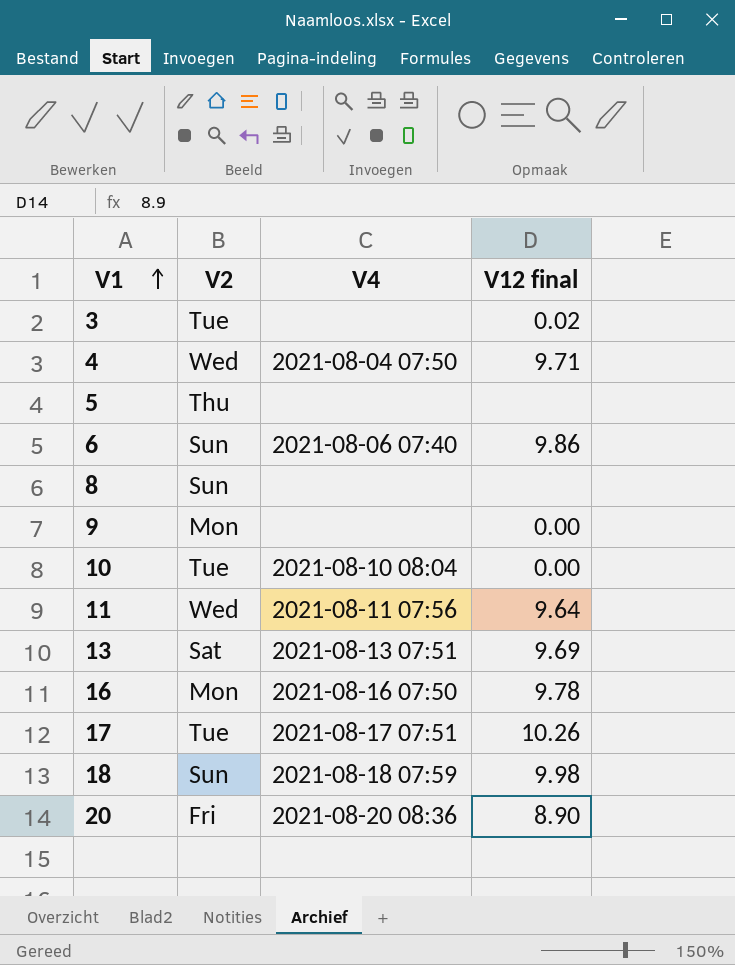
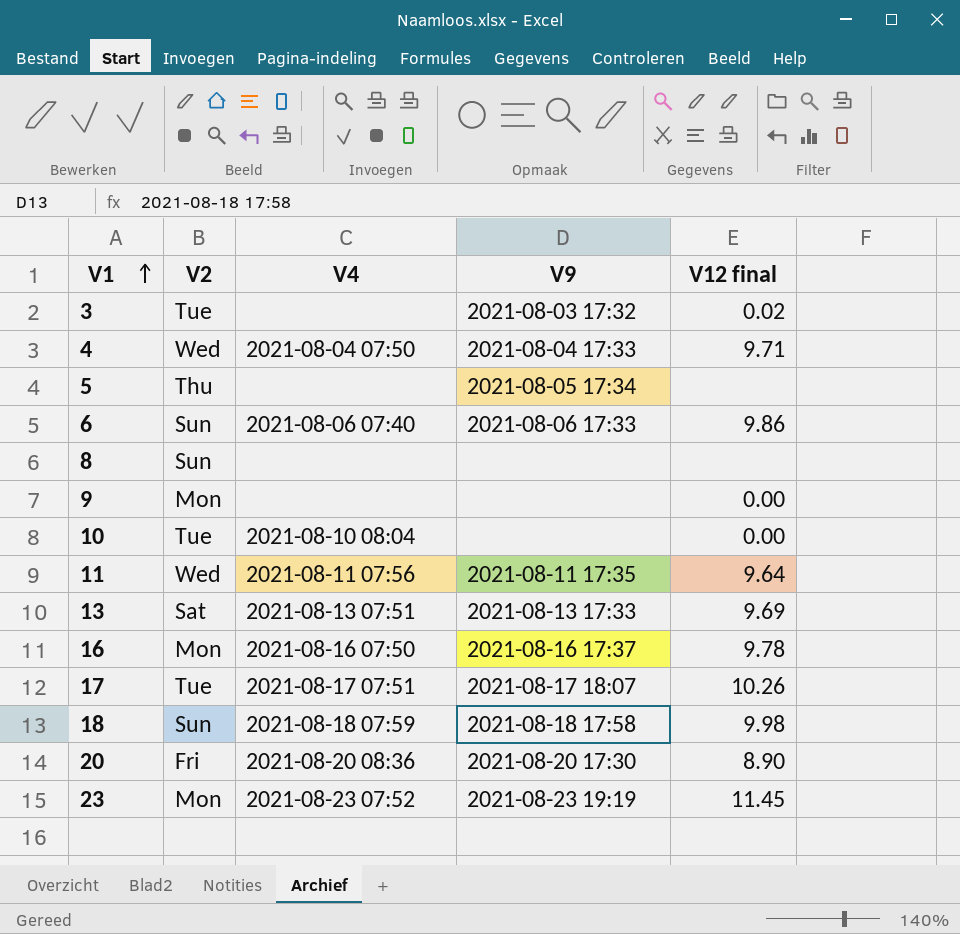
column V9 | position: none -> 4
row 23: none -> Mon | 2021-08-23 07:52 | 2021-08-23 19:19 | 11.45

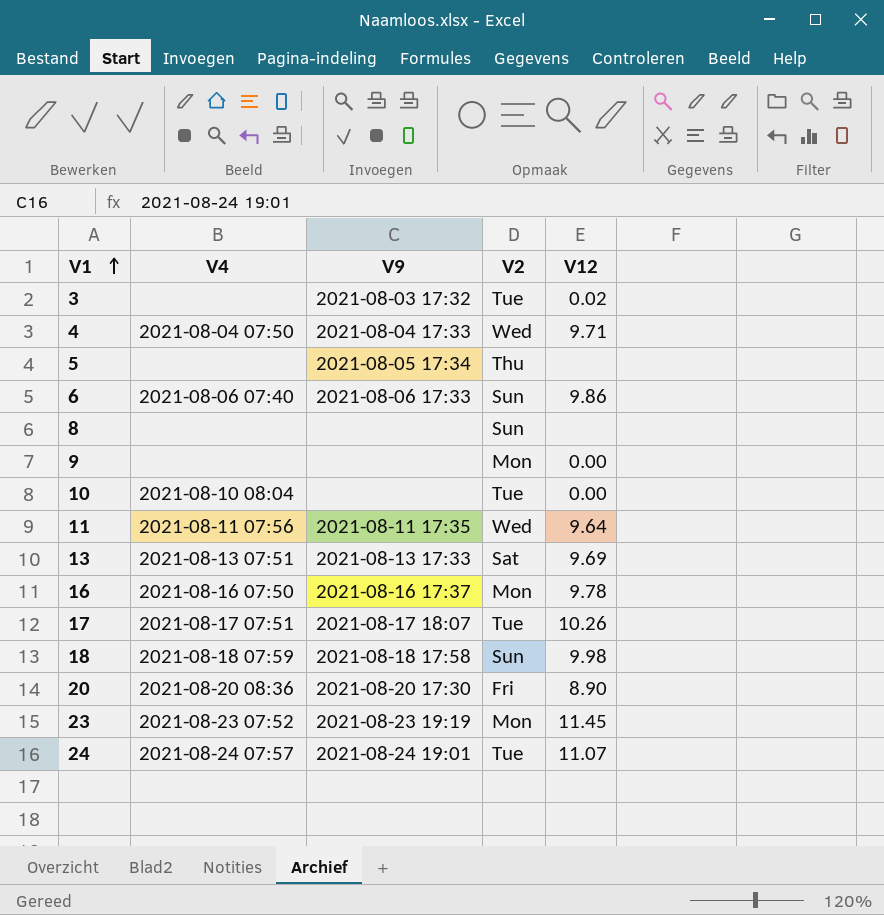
column V2 | position: 2 -> 4
column name: V12 final -> V12
row 24: none -> 2021-08-24 07:57 | 2021-08-24 19:01 | Tue | 11.07

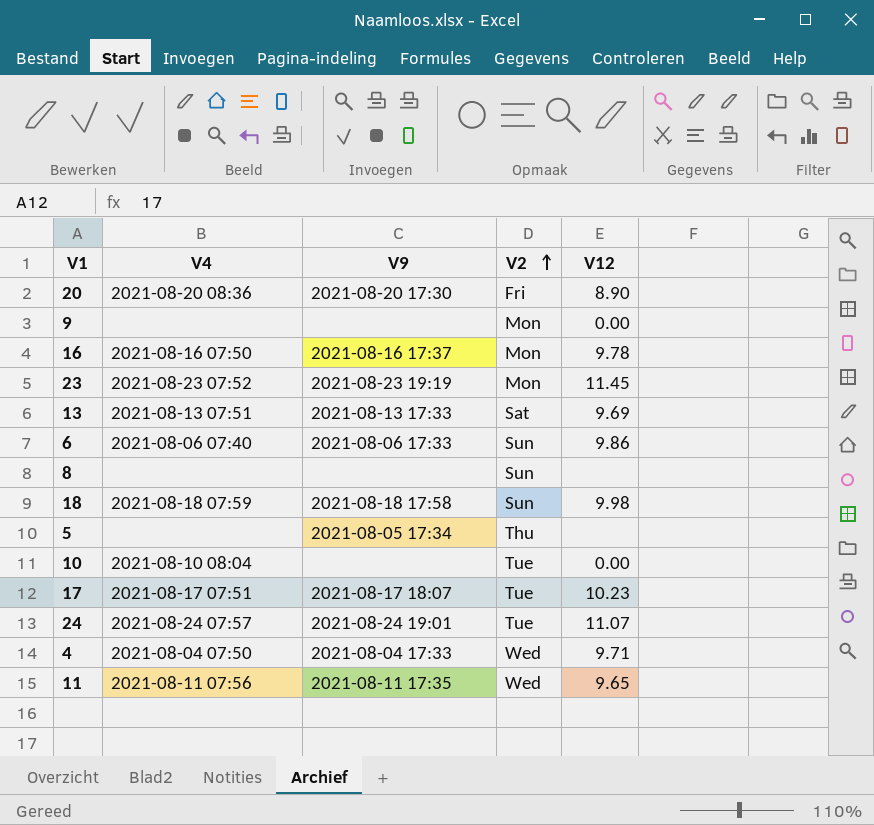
row order: V1 ascending -> V2 ascending
row 3: none | 2021-08-03 17:32 | Tue | 0.02 -> none
17 | V12: 10.26 -> 10.23
11 | V12: 9.64 -> 9.65

